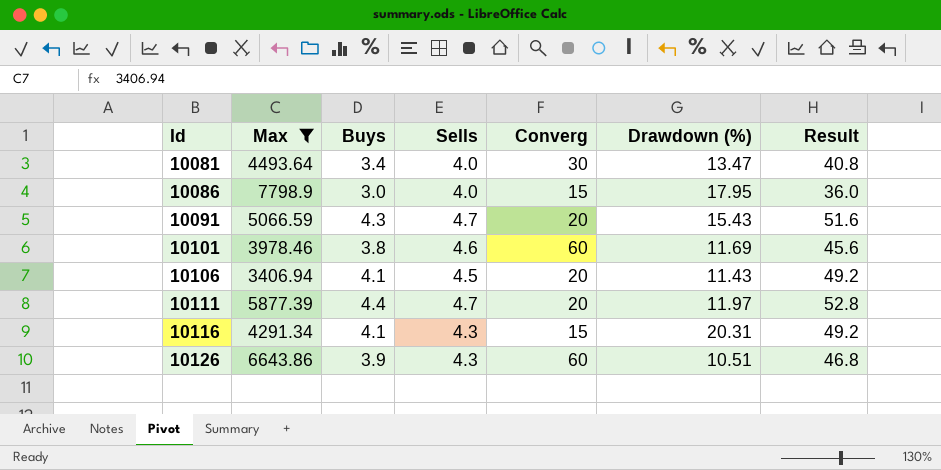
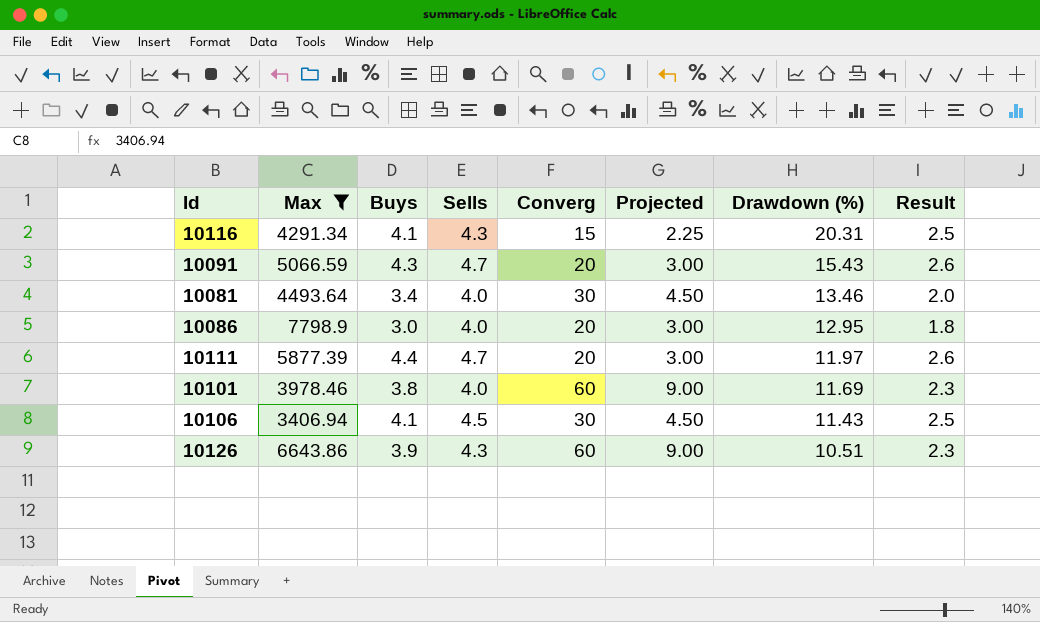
row order: Id ascending -> Drawdown (%) descending
column Projected | formula: none -> [Converg] * 0.15
column Result | formula: [Buys] * 12 -> [Buys] * 0.6
10081 | Drawdown (%): 13.47 -> 13.46
10086 | Converg: 15 -> 20
10086 | Drawdown (%): 17.95 -> 12.95
10101 | Sells: 4.6 -> 4.0
10106 | Converg: 20 -> 30

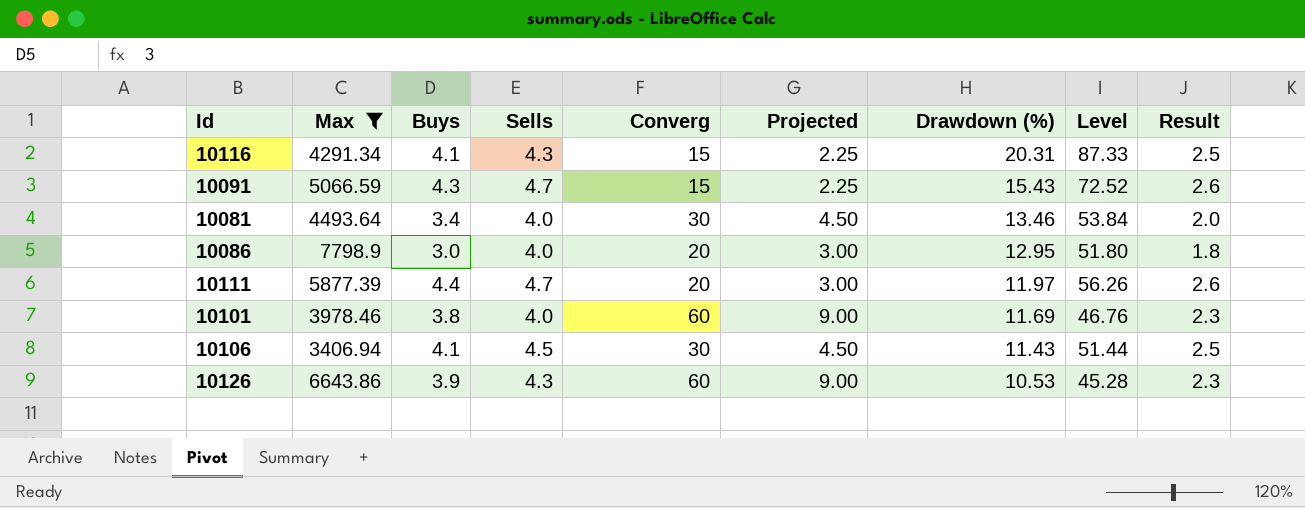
column Level | formula: none -> [Sells] * [Drawdown (%)]
10091 | Converg: 20 -> 15
10091 | Projected: 3.00 -> 2.25
10126 | Drawdown (%): 10.51 -> 10.53

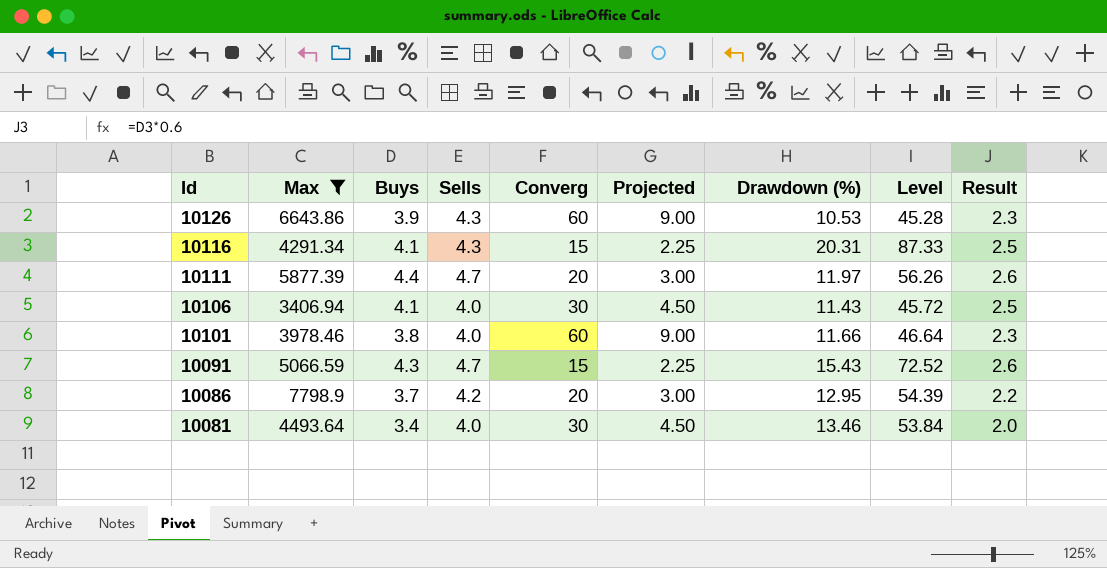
row order: Drawdown (%) descending -> Id descending
10106 | Sells: 4.5 -> 4.0
10106 | Level: 51.44 -> 45.72
10101 | Drawdown (%): 11.69 -> 11.66
10101 | Level: 46.76 -> 46.64
10086 | Buys: 3.0 -> 3.7
10086 | Sells: 4.0 -> 4.2
10086 | Level: 51.80 -> 54.39
10086 | Result: 1.8 -> 2.2

